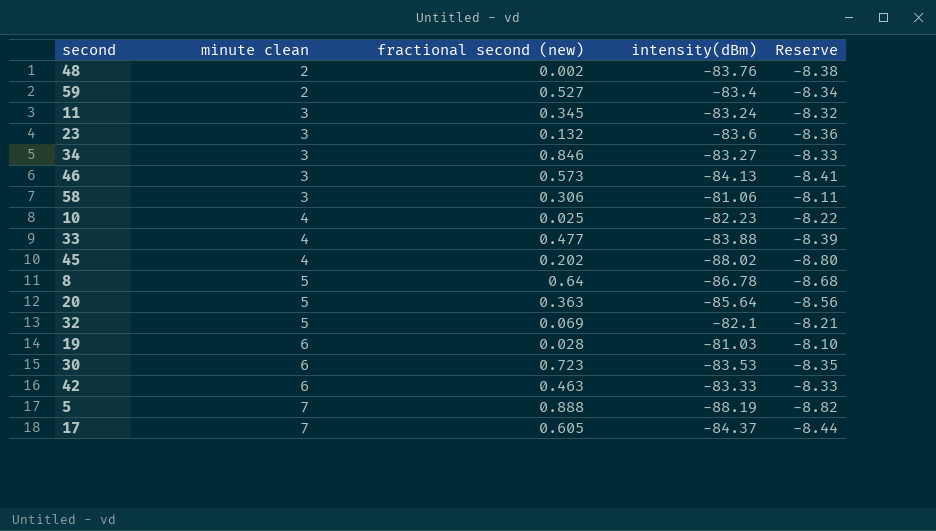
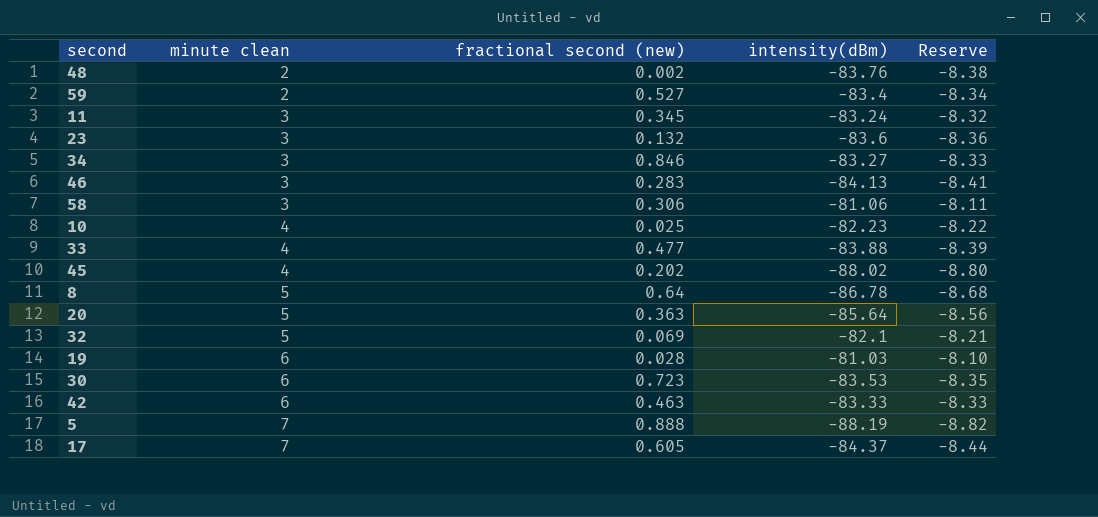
46 | fractional second (new): 0.573 -> 0.283

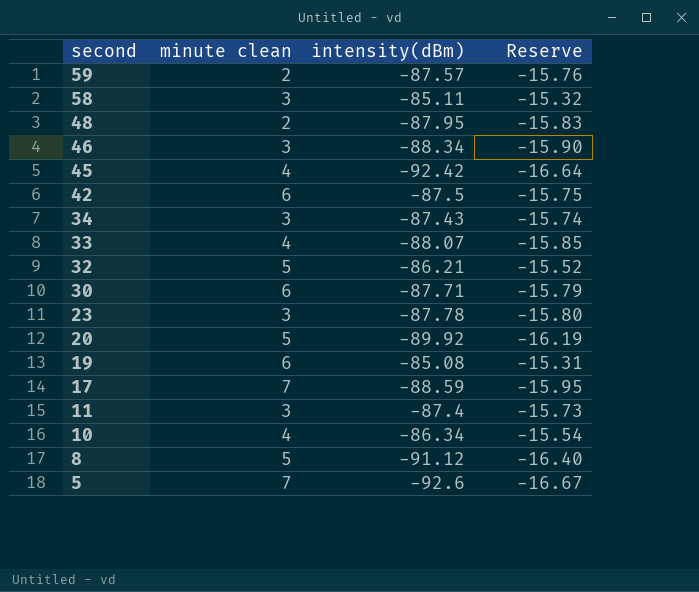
row order: minute clean ascending -> second descending
column fractional second (new) | position: 3 -> none
column Reserve | formula: [intensity(dBm)] * 0.1 -> [intensity(dBm)] * 0.18
59 | intensity(dBm): -83.4 -> -87.57
58 | intensity(dBm): -81.06 -> -85.11
48 | intensity(dBm): -83.76 -> -87.95
46 | intensity(dBm): -84.13 -> -88.34
45 | intensity(dBm): -88.02 -> -92.42
42 | intensity(dBm): -83.33 -> -87.5
34 | intensity(dBm): -83.27 -> -87.43
33 | intensity(dBm): -83.88 -> -88.07
32 | intensity(dBm): -82.1 -> -86.21
30 | intensity(dBm): -83.53 -> -87.71
23 | intensity(dBm): -83.6 -> -87.78
20 | intensity(dBm): -85.64 -> -89.92
19 | intensity(dBm): -81.03 -> -85.08
17 | intensity(dBm): -84.37 -> -88.59
11 | intensity(dBm): -83.24 -> -87.4
10 | intensity(dBm): -82.23 -> -86.34
8 | intensity(dBm): -86.78 -> -91.12
5 | intensity(dBm): -88.19 -> -92.6

